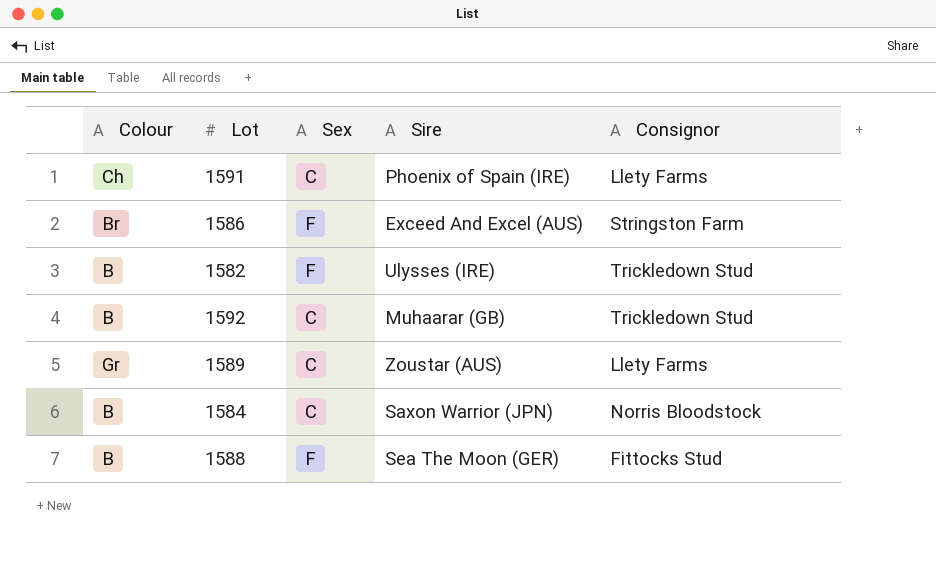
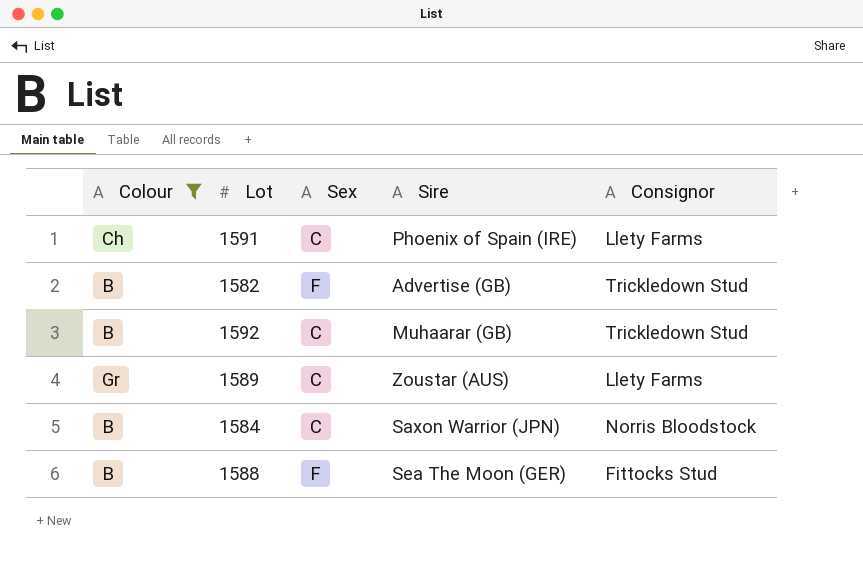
filter: none -> Colour != Br
1582 | Sire: Ulysses (IRE) -> Advertise (GB)

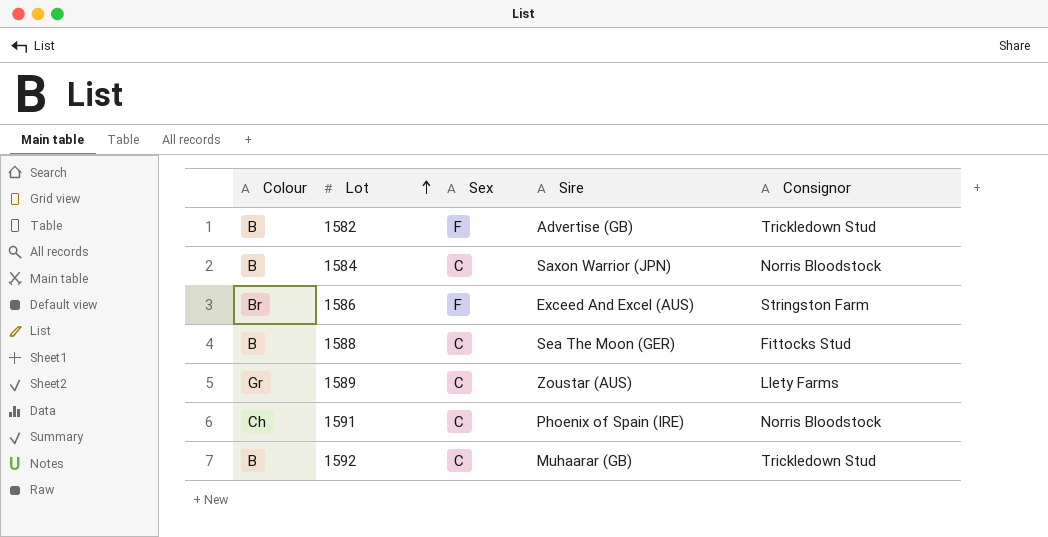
filter: Colour != Br -> none
row order: none -> Lot ascending
1588 | Sex: F -> C
1591 | Consignor: Llety Farms -> Norris Bloodstock

